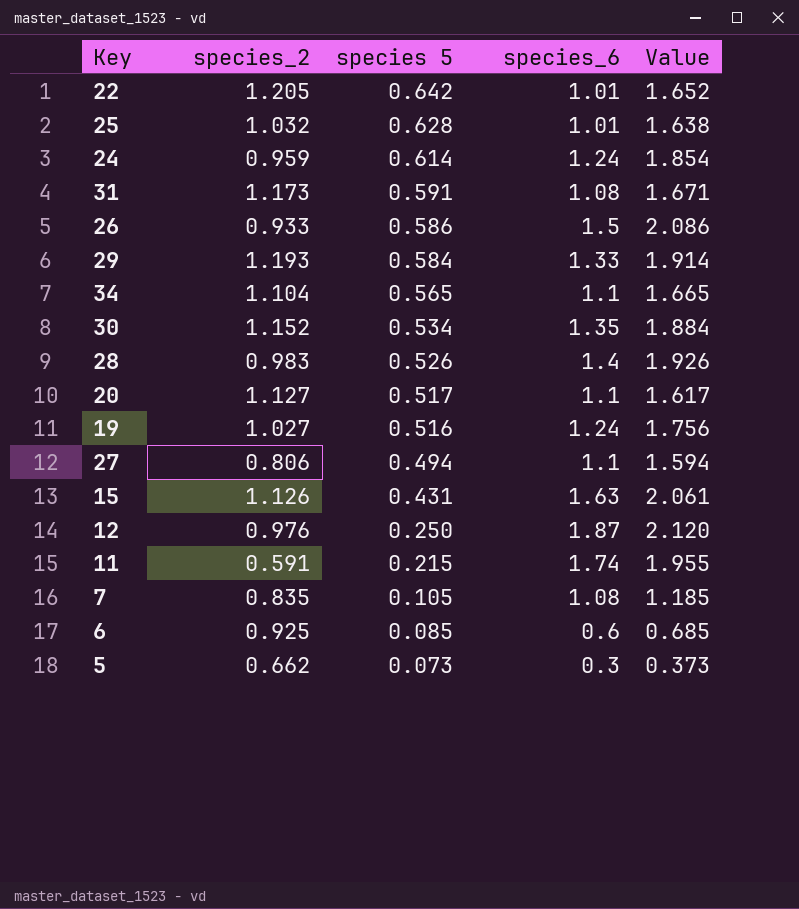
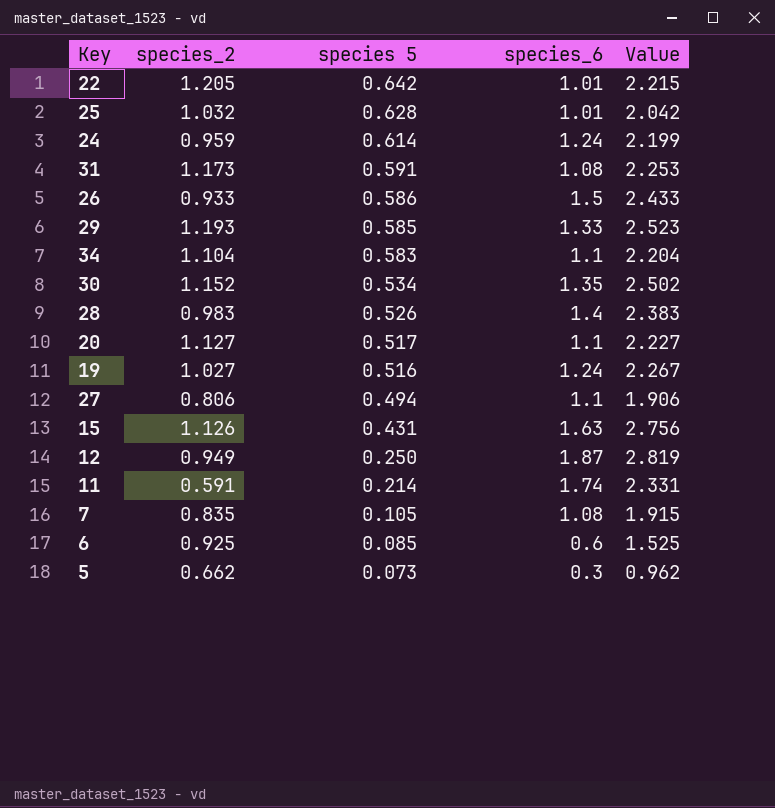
column Value | formula: [species 5] + [species_6] -> [species_2] + [species_6]
29 | species 5: 0.584 -> 0.585
34 | species 5: 0.565 -> 0.583
12 | species_2: 0.976 -> 0.949
11 | species 5: 0.215 -> 0.214

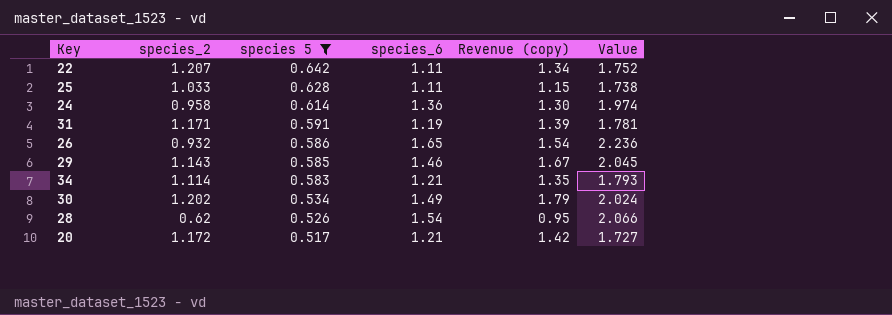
filter: none -> species 5 >= 0.517
column Revenue (copy) | formula: none -> [species_2] * [species_6]
column Value | formula: [species_2] + [species_6] -> [species 5] + [species_6]
22 | species_2: 1.205 -> 1.207
22 | species_6: 1.01 -> 1.11
25 | species_2: 1.032 -> 1.033
25 | species_6: 1.01 -> 1.11
24 | species_2: 0.959 -> 0.958
24 | species_6: 1.24 -> 1.36
31 | species_2: 1.173 -> 1.171
31 | species_6: 1.08 -> 1.19
26 | species_2: 0.933 -> 0.932
26 | species_6: 1.5 -> 1.65
29 | species_2: 1.193 -> 1.143
29 | species_6: 1.33 -> 1.46
34 | species_2: 1.104 -> 1.114
34 | species_6: 1.1 -> 1.21
30 | species_2: 1.152 -> 1.202
30 | species_6: 1.35 -> 1.49
28 | species_2: 0.983 -> 0.62
28 | species_6: 1.4 -> 1.54
20 | species_2: 1.127 -> 1.172
20 | species_6: 1.1 -> 1.21

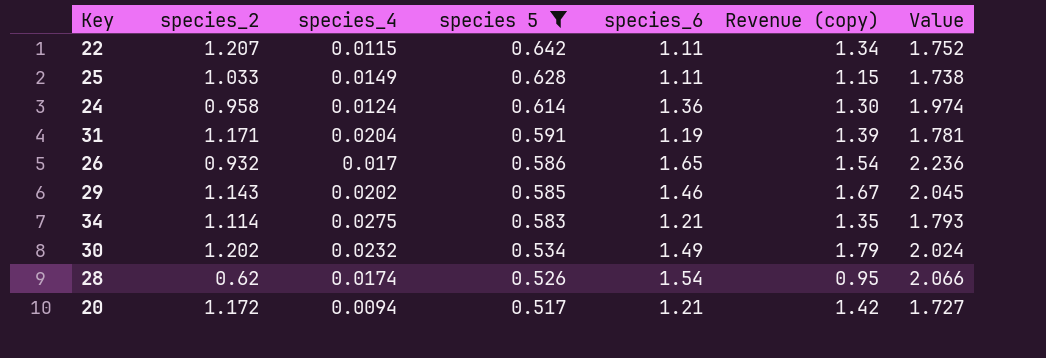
column species_4 | position: none -> 3

